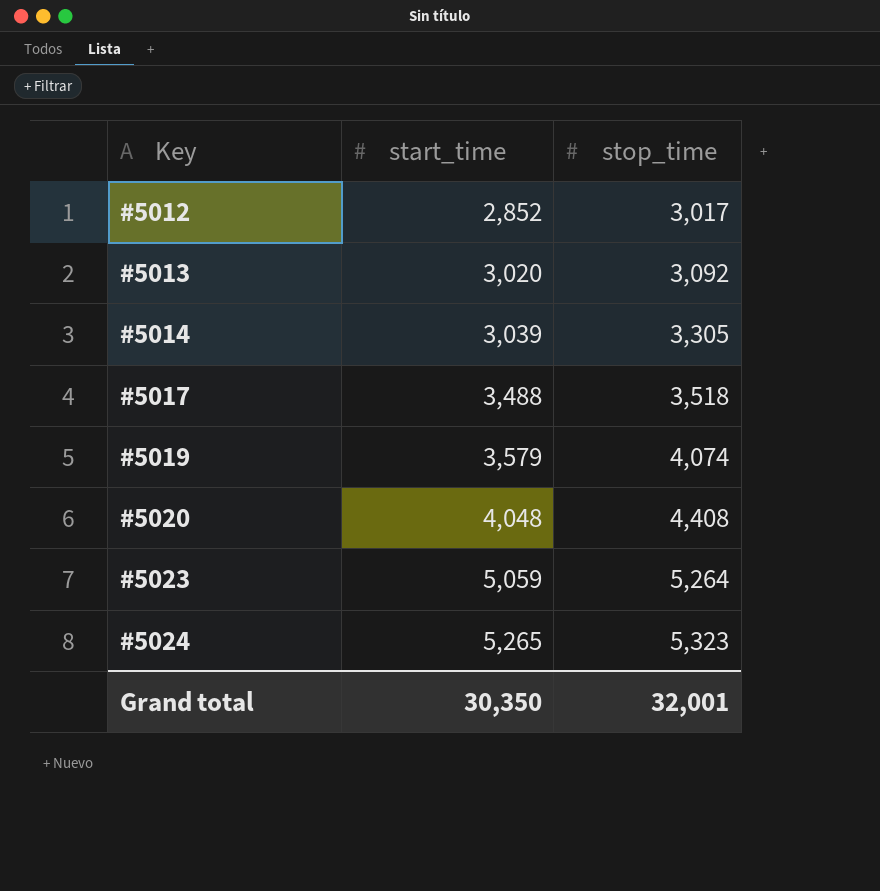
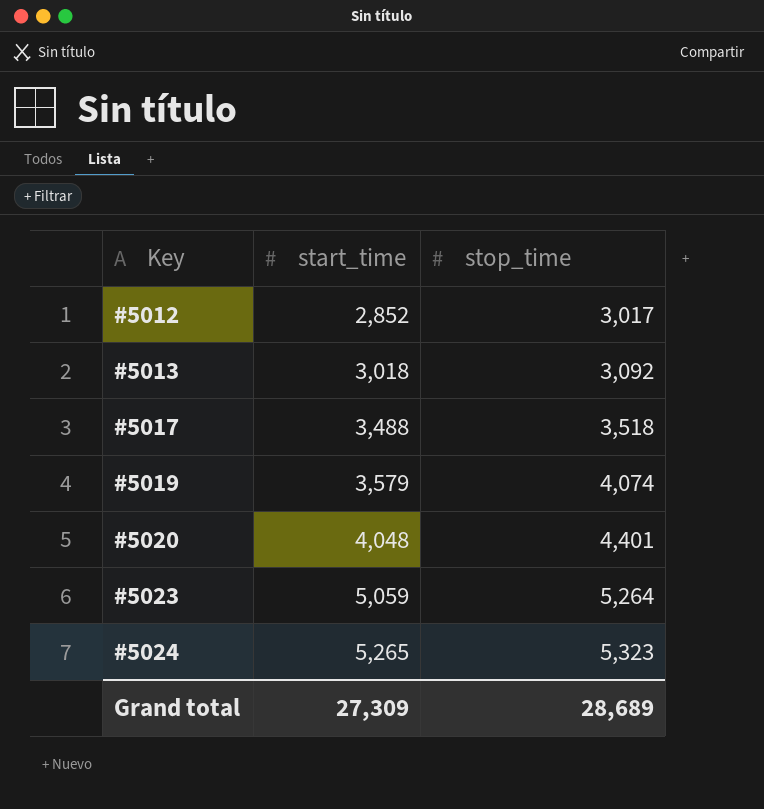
row #5014: 3,039 | 3,305 -> none
#5013 | start_time: 3,020 -> 3,018
#5020 | stop_time: 4,408 -> 4,401
Grand total | start_time: 30,350 -> 27,309
Grand total | stop_time: 32,001 -> 28,689

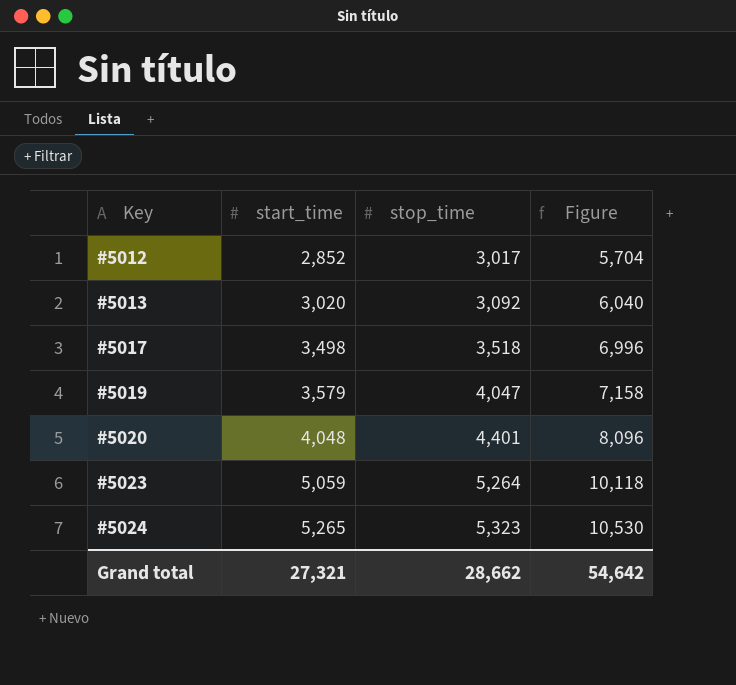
column Figure | formula: none -> [start_time] * 2
#5013 | start_time: 3,018 -> 3,020
#5017 | start_time: 3,488 -> 3,498
#5019 | stop_time: 4,074 -> 4,047
Grand total | start_time: 27,309 -> 27,321
Grand total | stop_time: 28,689 -> 28,662

